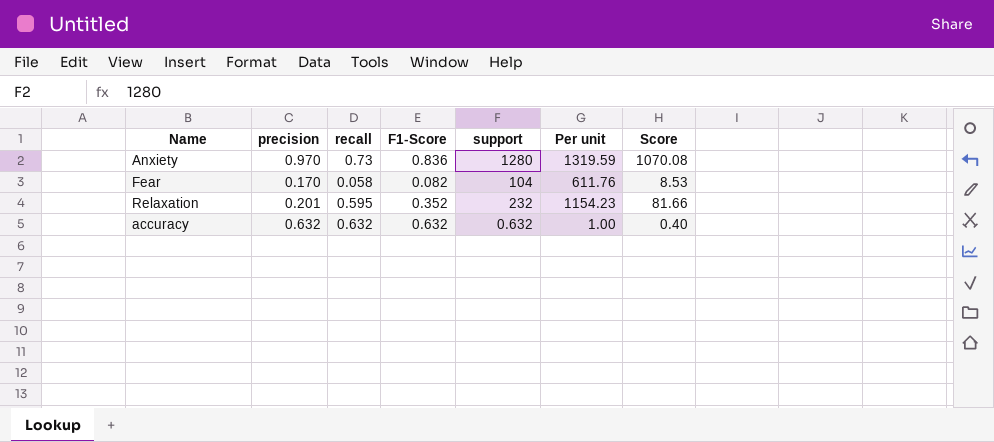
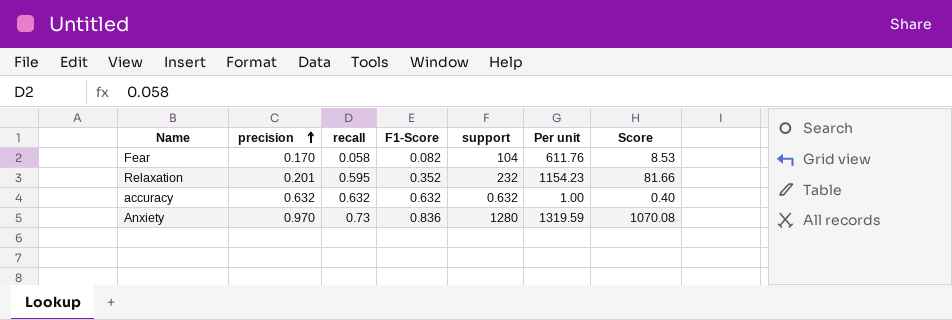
row order: none -> precision ascending

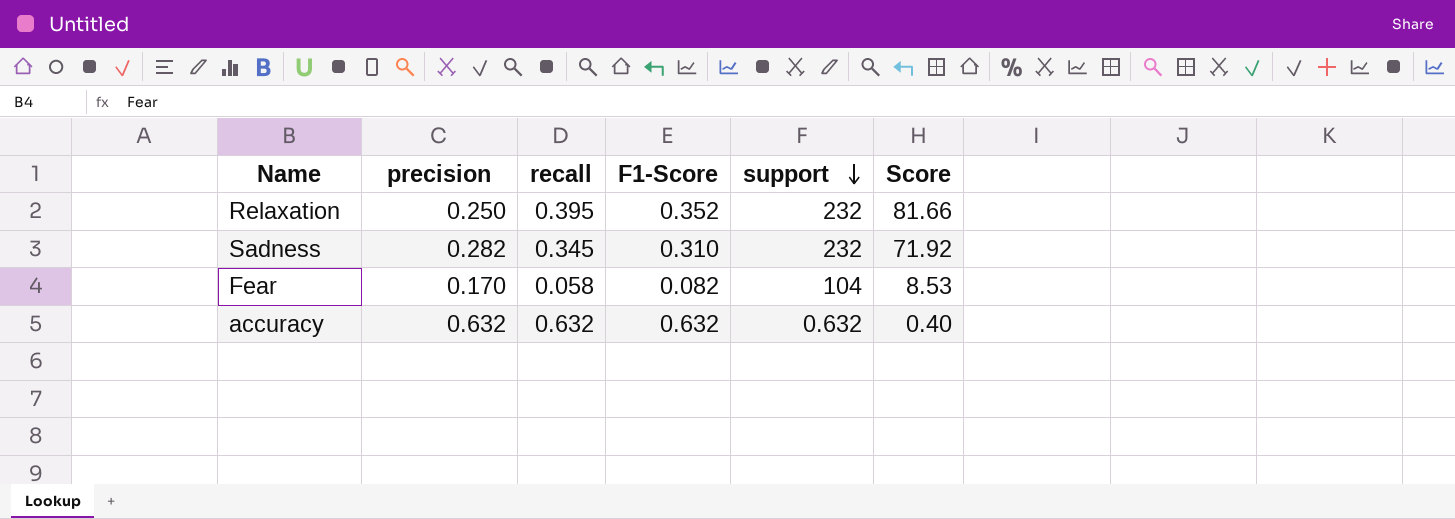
row order: precision ascending -> support descending
column Per unit | formula: [support] / [precision] -> none
row Anxiety: 0.970 | 0.73 | 0.836 | 1280 | 1319.59 | 1070.08 -> none
Relaxation | precision: 0.201 -> 0.250
Relaxation | recall: 0.595 -> 0.395
row Sadness: none -> 0.282 | 0.345 | 0.310 | 232 | 71.92

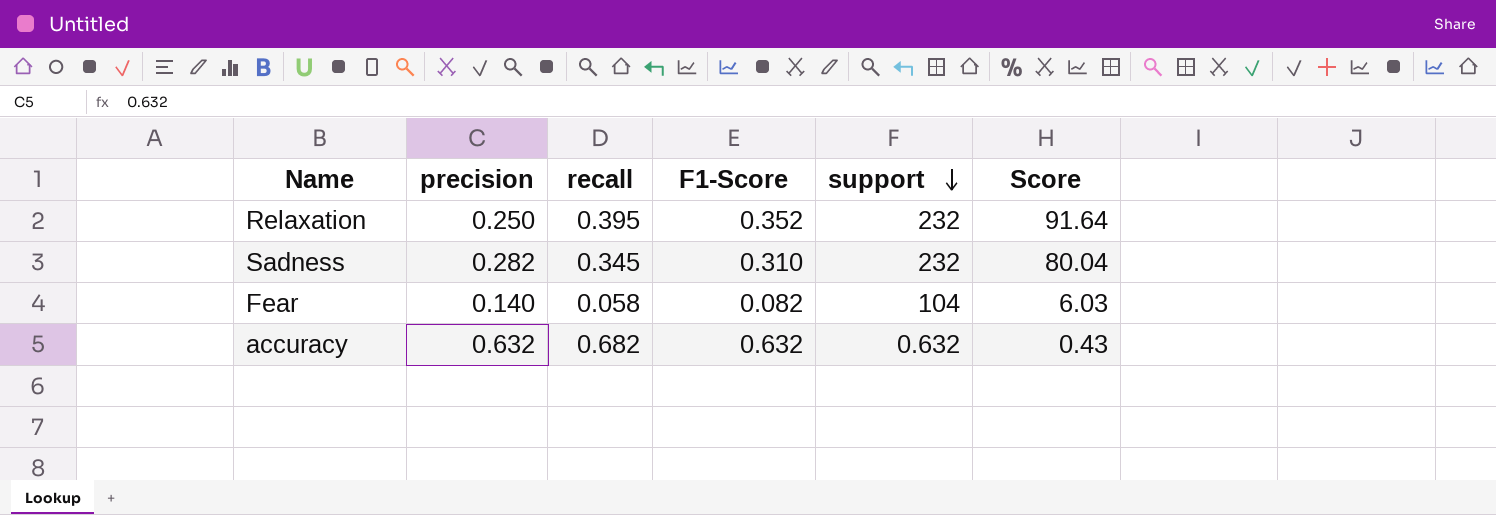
column Score | formula: [F1-Score] * [support] -> [recall] * [support]
Fear | precision: 0.170 -> 0.140
accuracy | recall: 0.632 -> 0.682

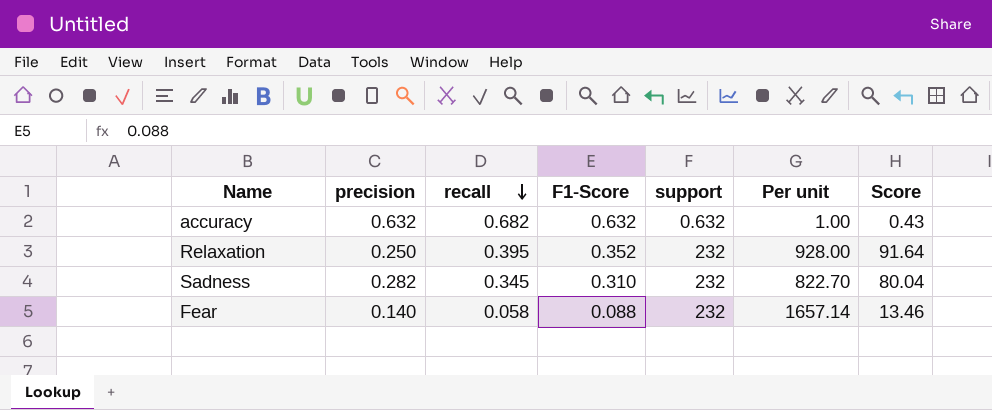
row order: support descending -> recall descending
column Per unit | formula: none -> [support] / [precision]
Fear | F1-Score: 0.082 -> 0.088
Fear | support: 104 -> 232
Fear | Score: 6.03 -> 13.46

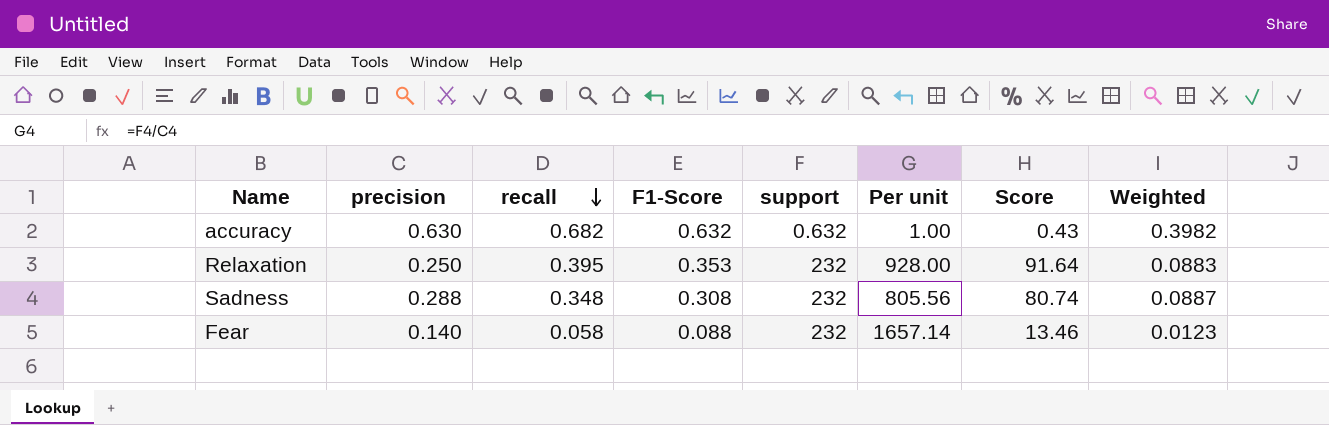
column Weighted | formula: none -> [precision] * [F1-Score]
accuracy | precision: 0.632 -> 0.630
Relaxation | F1-Score: 0.352 -> 0.353
Sadness | precision: 0.282 -> 0.288
Sadness | recall: 0.345 -> 0.348
Sadness | F1-Score: 0.310 -> 0.308
Sadness | Per unit: 822.70 -> 805.56
Sadness | Score: 80.04 -> 80.74

